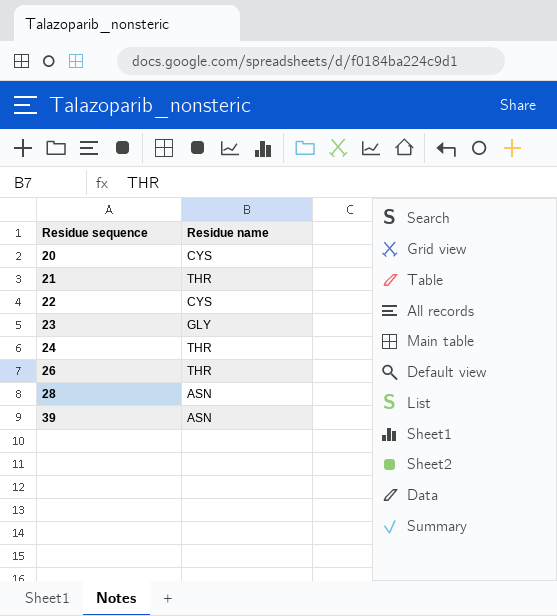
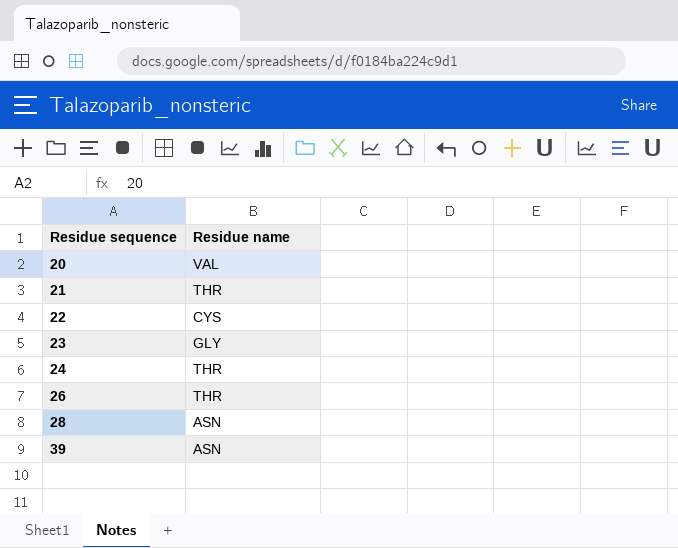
20 | Residue name: CYS -> VAL

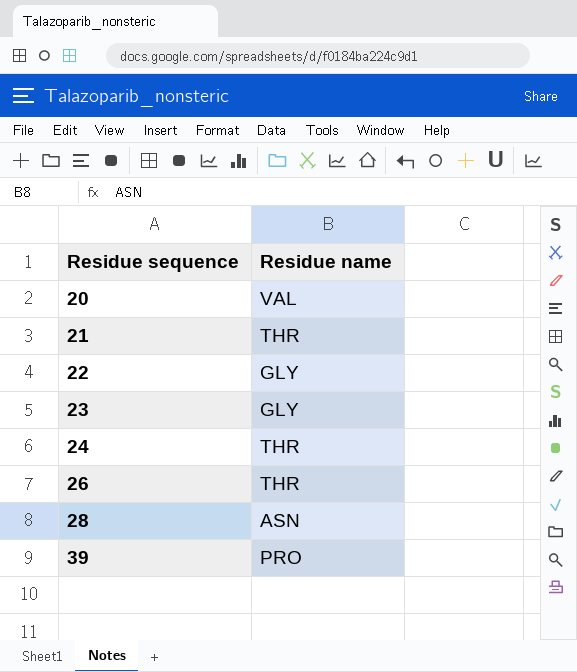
22 | Residue name: CYS -> GLY
39 | Residue name: ASN -> PRO

